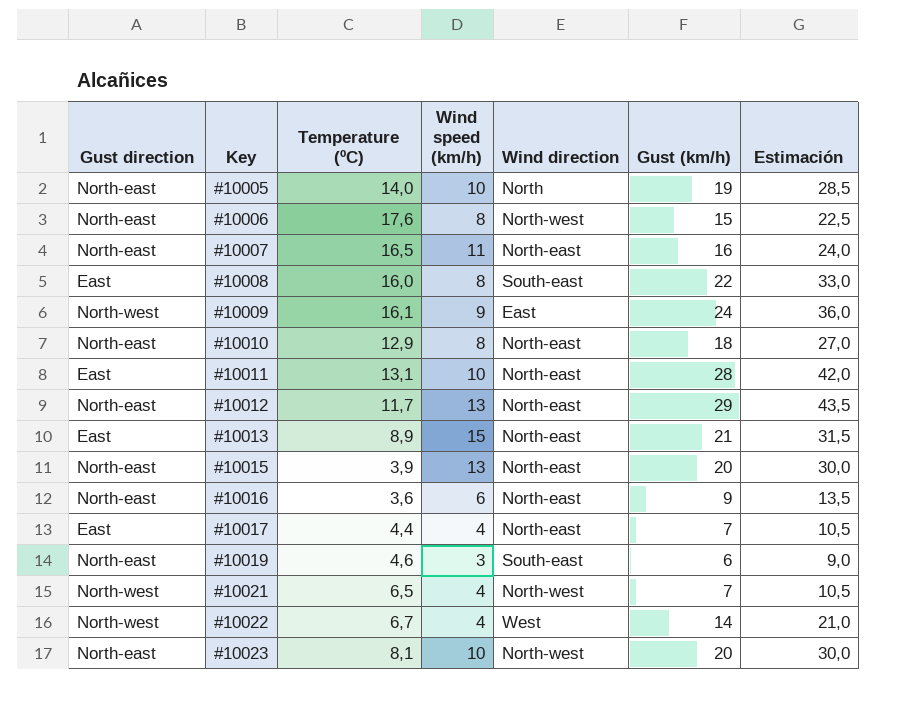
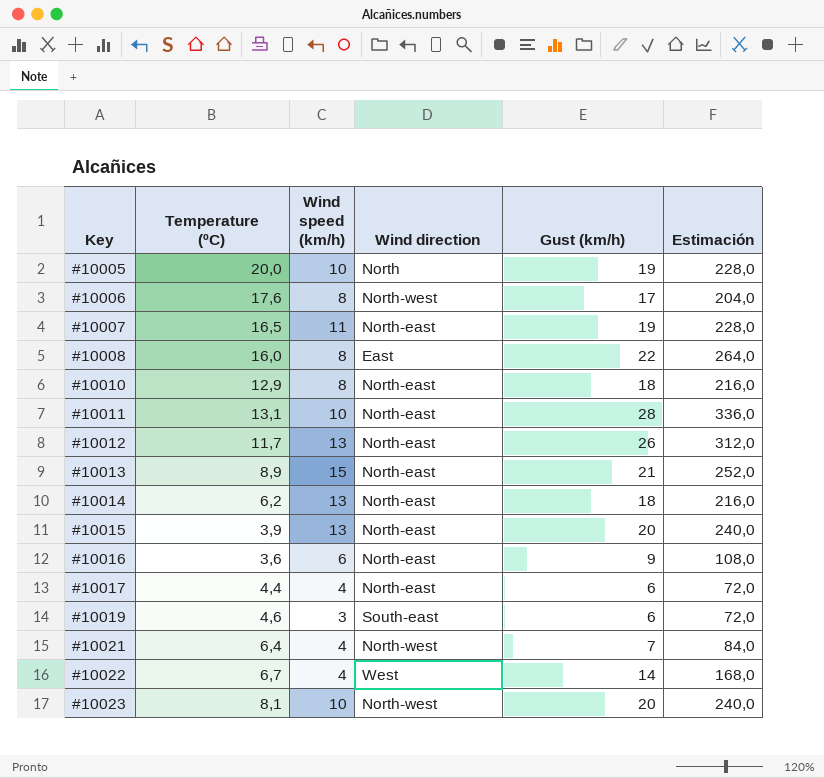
column Gust direction | position: 1 -> none
column Estimación | formula: [Gust (km/h)] * 1,5 -> [Gust (km/h)] * 12
row #10009: North-west | 16,1 | 9 | East | 24 | 36,0 -> none
#10005 | Temperature (ºC): 14,0 -> 20,0
#10006 | Gust (km/h): 15 -> 17
#10007 | Gust (km/h): 16 -> 19
#10008 | Wind direction: South-east -> East
#10012 | Gust (km/h): 29 -> 26
row #10014: none -> 6,2 | 13 | North-east | 18 | 216,0
#10017 | Gust (km/h): 7 -> 6
#10021 | Temperature (ºC): 6,5 -> 6,4

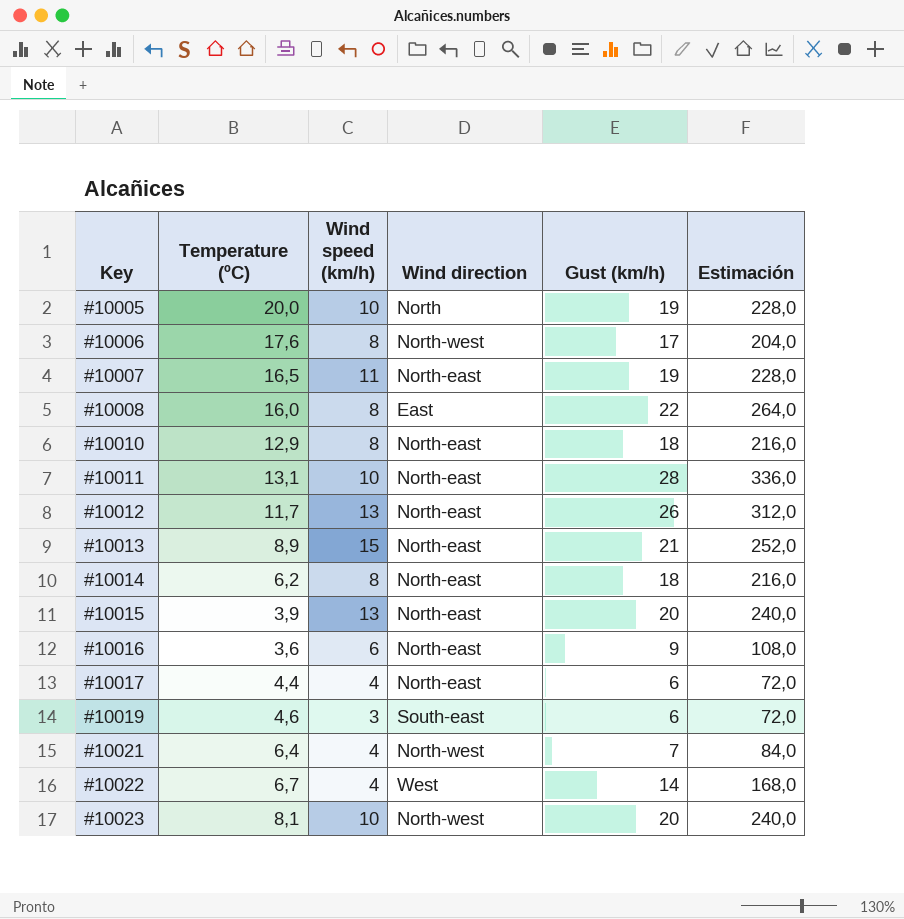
#10014 | Wind speed (km/h): 13 -> 8

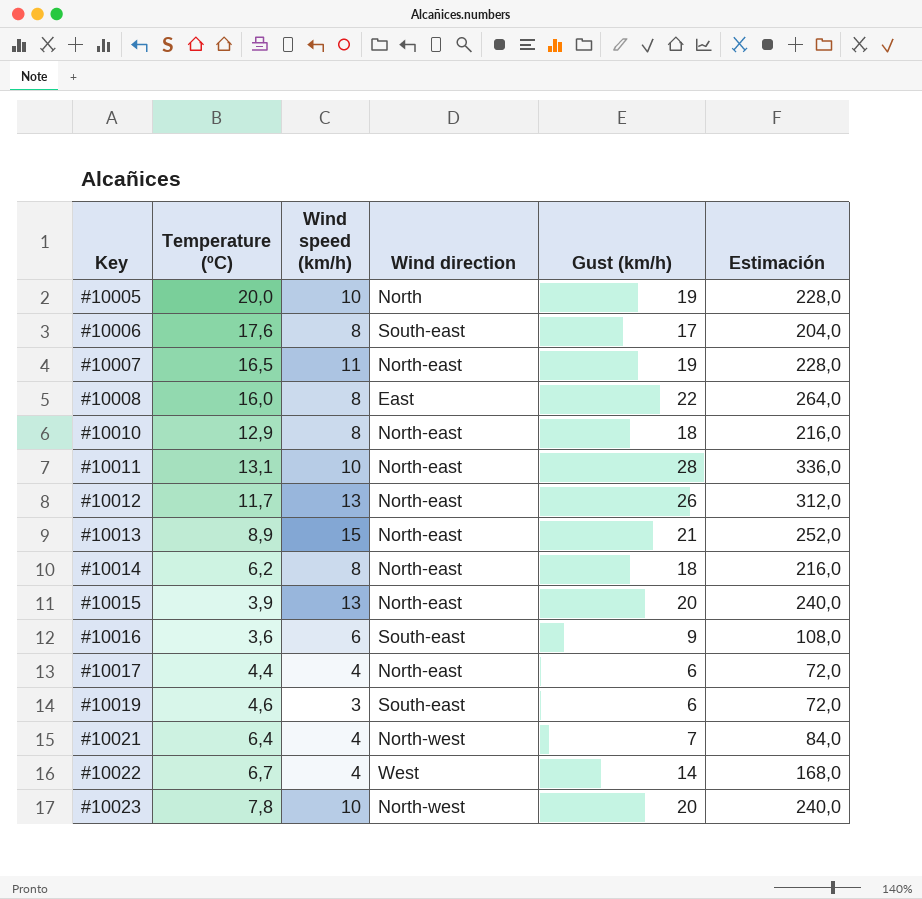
#10006 | Wind direction: North-west -> South-east
#10016 | Wind direction: North-east -> South-east
#10023 | Temperature (ºC): 8,1 -> 7,8

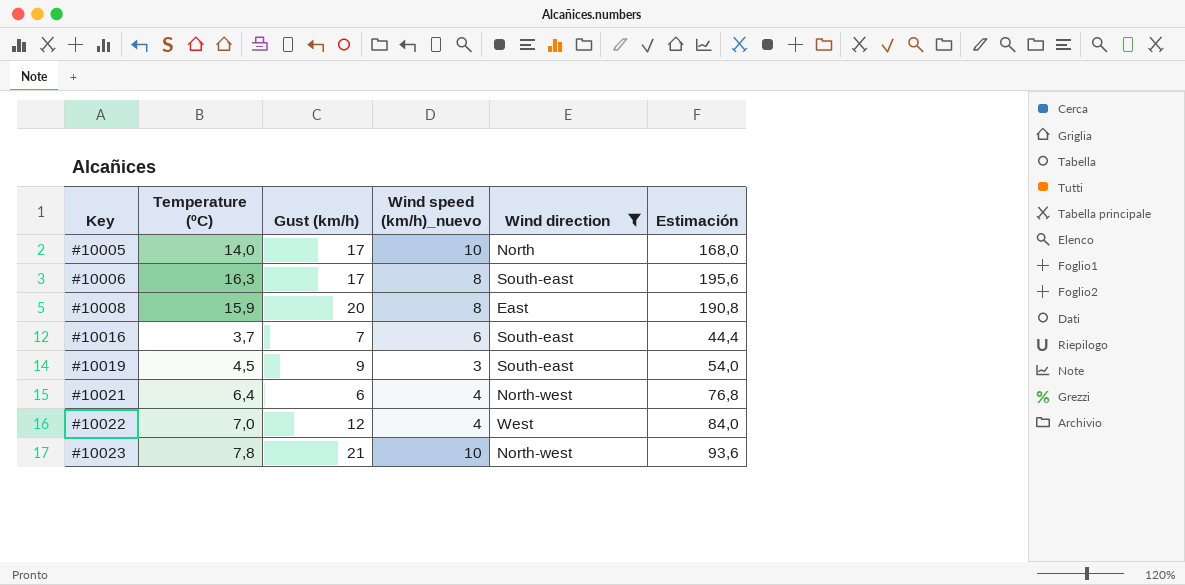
filter: none -> Wind direction != North-east
column Gust (km/h) | position: 5 -> 3
column name: Wind speed (km/h) -> Wind speed (km/h)_nuevo
column Estimación | formula: [Gust (km/h)] * 12 -> [Temperature (ºC)] * 12
#10005 | Temperature (ºC): 20,0 -> 14,0
#10005 | Gust (km/h): 19 -> 17
#10006 | Temperature (ºC): 17,6 -> 16,3
#10008 | Temperature (ºC): 16,0 -> 15,9
#10008 | Gust (km/h): 22 -> 20
#10016 | Temperature (ºC): 3,6 -> 3,7
#10016 | Gust (km/h): 9 -> 7
#10019 | Temperature (ºC): 4,6 -> 4,5
#10019 | Gust (km/h): 6 -> 9
#10021 | Gust (km/h): 7 -> 6
#10022 | Temperature (ºC): 6,7 -> 7,0
#10022 | Gust (km/h): 14 -> 12
#10023 | Gust (km/h): 20 -> 21

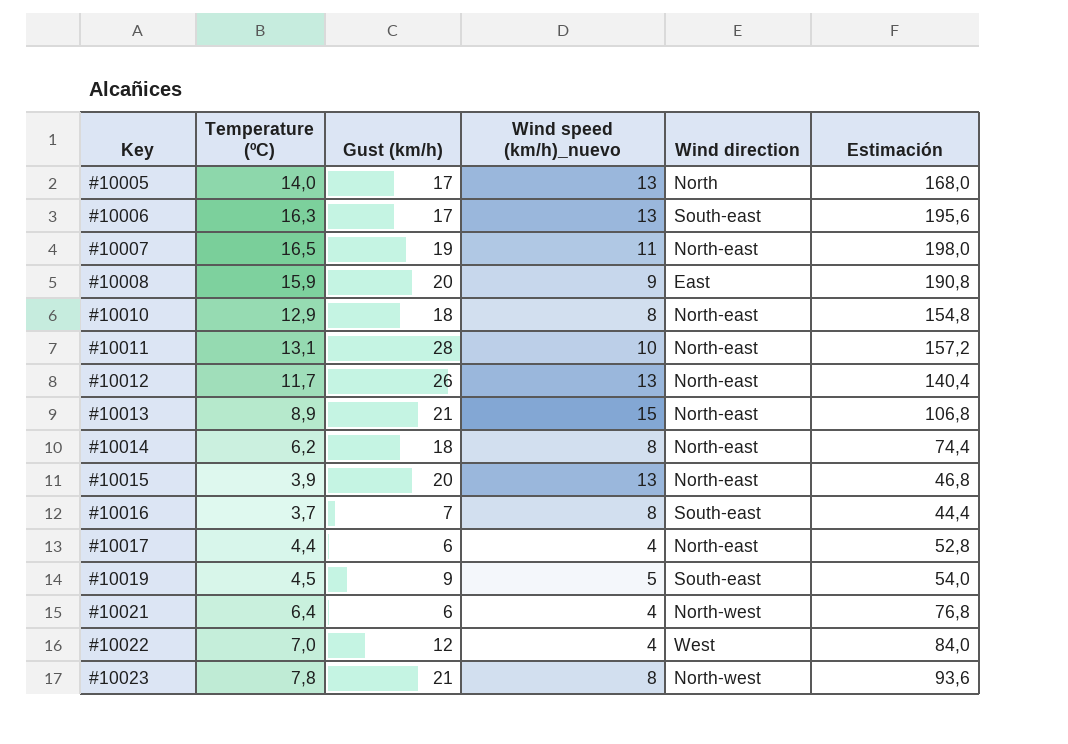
filter: Wind direction != North-east -> none
#10005 | Wind speed (km/h)_nuevo: 10 -> 13
#10006 | Wind speed (km/h)_nuevo: 8 -> 13
#10008 | Wind speed (km/h)_nuevo: 8 -> 9
#10016 | Wind speed (km/h)_nuevo: 6 -> 8
#10019 | Wind speed (km/h)_nuevo: 3 -> 5
#10023 | Wind speed (km/h)_nuevo: 10 -> 8

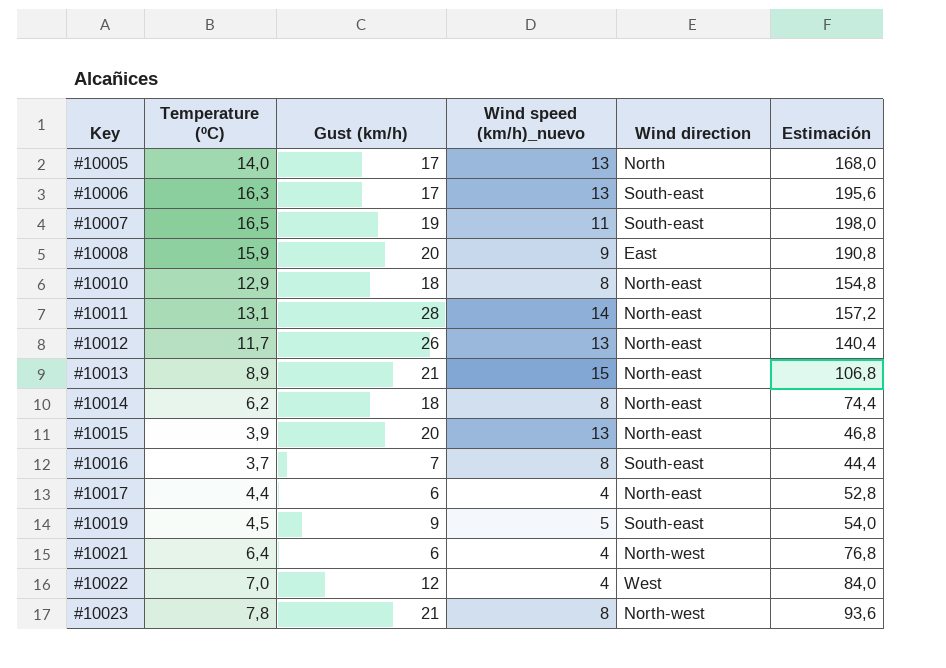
#10007 | Wind direction: North-east -> South-east
#10011 | Wind speed (km/h)_nuevo: 10 -> 14

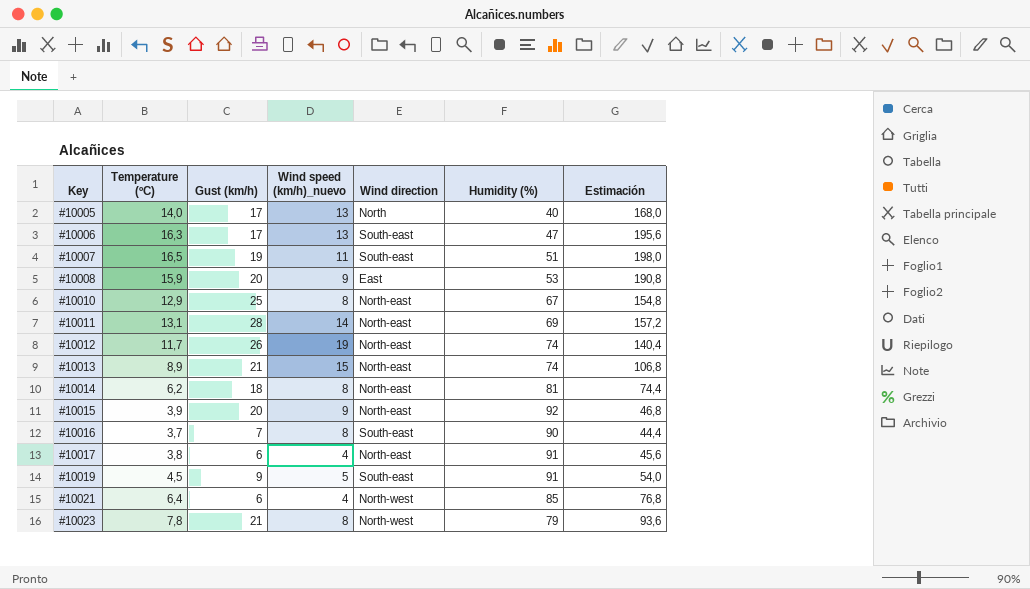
column Humidity (%) | position: none -> 6
row #10022: 7,0 | 12 | 4 | West | 84,0 -> none
#10010 | Gust (km/h): 18 -> 25
#10012 | Wind speed (km/h)_nuevo: 13 -> 19
#10015 | Wind speed (km/h)_nuevo: 13 -> 9
#10017 | Temperature (ºC): 4,4 -> 3,8
#10017 | Estimación: 52,8 -> 45,6

